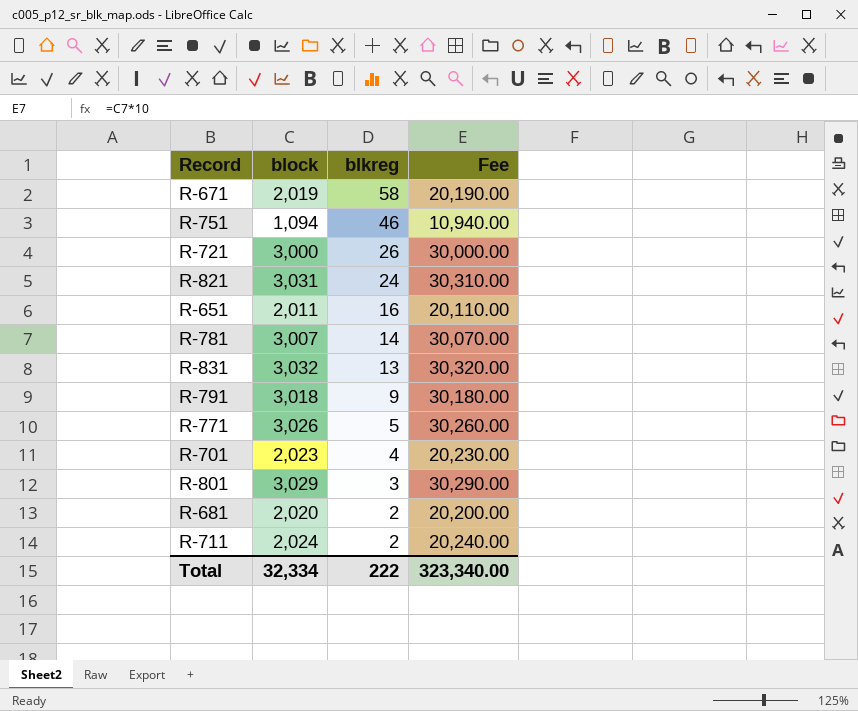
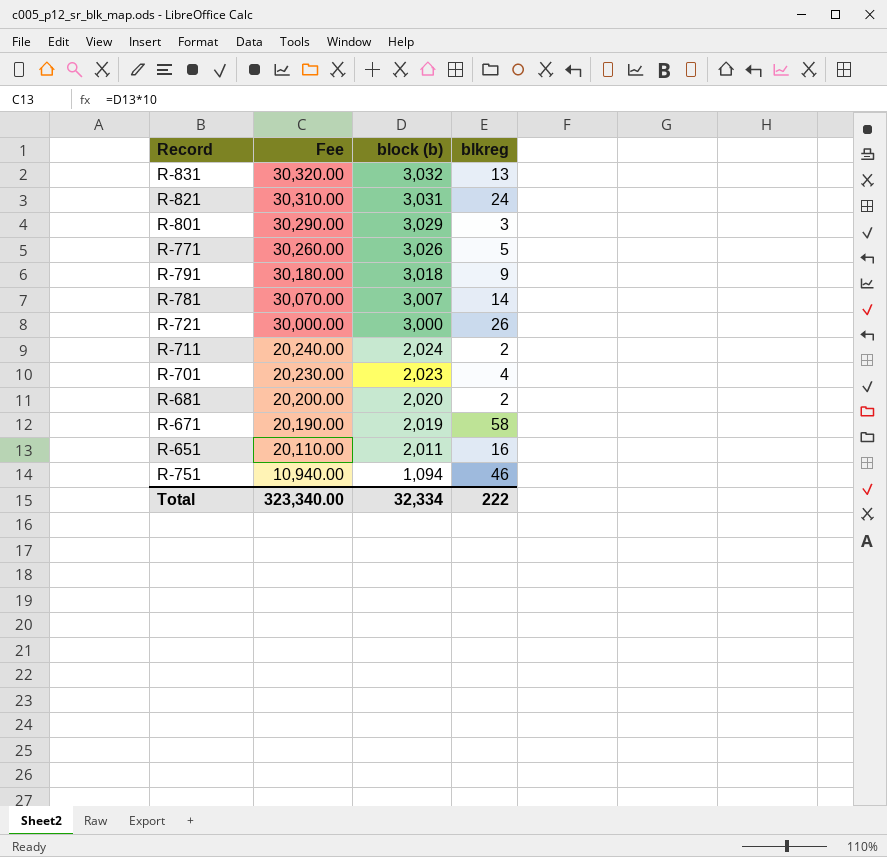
row order: blkreg descending -> Fee descending
column Fee | position: 4 -> 2
column name: block -> block (b)

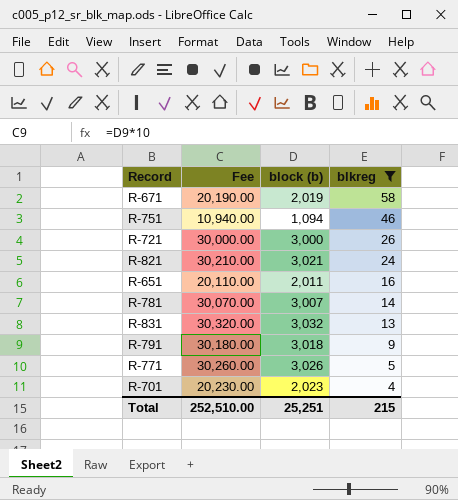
filter: none -> blkreg >= 4
row order: Fee descending -> blkreg descending
R-821 | Fee: 30,310.00 -> 30,210.00
R-821 | block (b): 3,031 -> 3,021
Total | Fee: 323,340.00 -> 252,510.00
Total | block (b): 32,334 -> 25,251
Total | blkreg: 222 -> 215

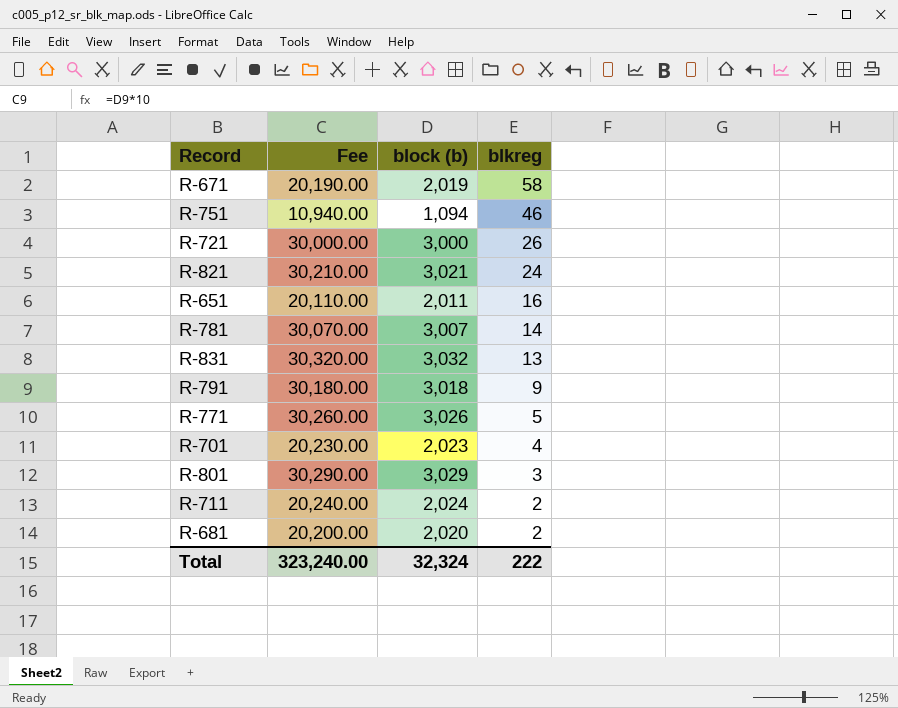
filter: blkreg >= 4 -> none
Total | Fee: 252,510.00 -> 323,240.00
Total | block (b): 25,251 -> 32,324
Total | blkreg: 215 -> 222

